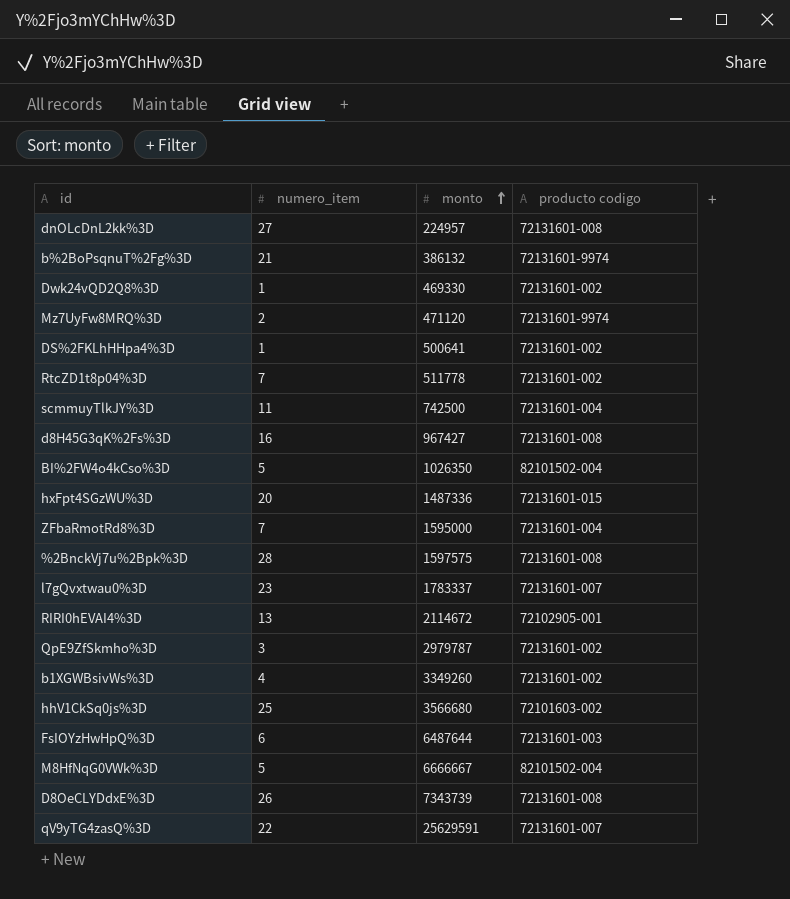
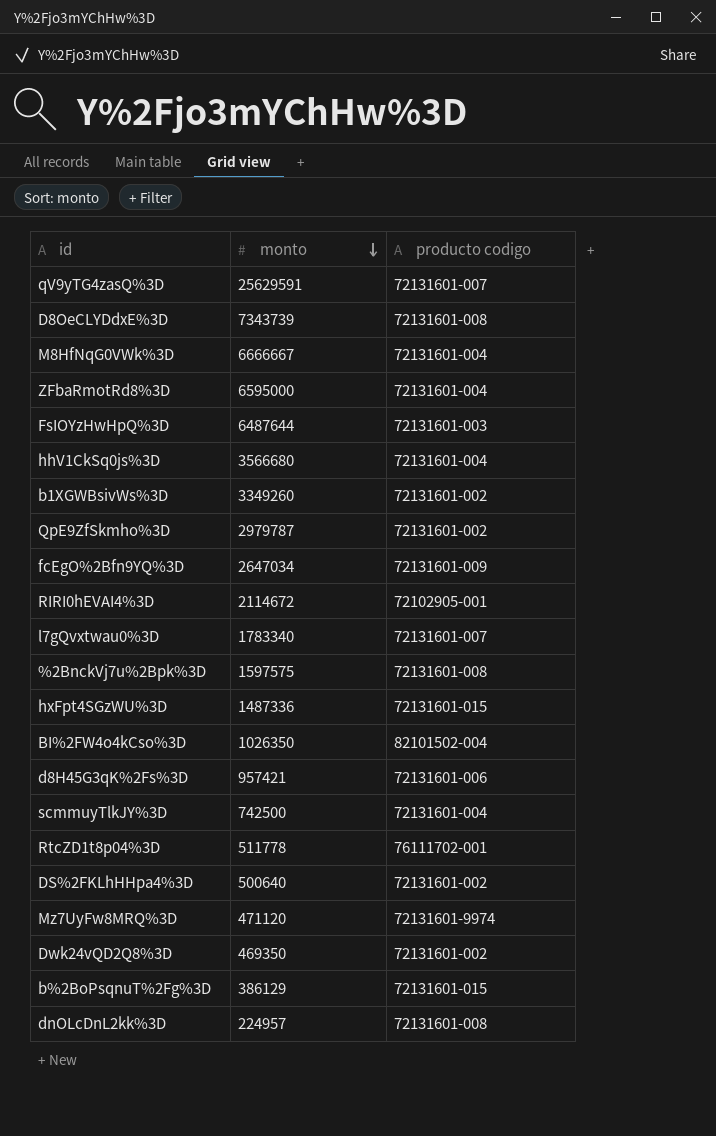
row order: monto ascending -> monto descending
column numero_item | position: 2 -> none
M8HfNqG0VWk%3D | producto codigo: 82101502-004 -> 72131601-004
ZFbaRmotRd8%3D | monto: 1595000 -> 6595000
hhV1CkSq0js%3D | producto codigo: 72101603-002 -> 72131601-004
row fcEgO%2Bfn9YQ%3D: none -> 2647034 | 72131601-009
l7gQvxtwau0%3D | monto: 1783337 -> 1783340
d8H45G3qK%2Fs%3D | monto: 967427 -> 957421
d8H45G3qK%2Fs%3D | producto codigo: 72131601-008 -> 72131601-006
RtcZD1t8p04%3D | producto codigo: 72131601-002 -> 76111702-001
DS%2FKLhHHpa4%3D | monto: 500641 -> 500640
Dwk24vQD2Q8%3D | monto: 469330 -> 469350
b%2BoPsqnuT%2Fg%3D | monto: 386132 -> 386129
b%2BoPsqnuT%2Fg%3D | producto codigo: 72131601-9974 -> 72131601-015

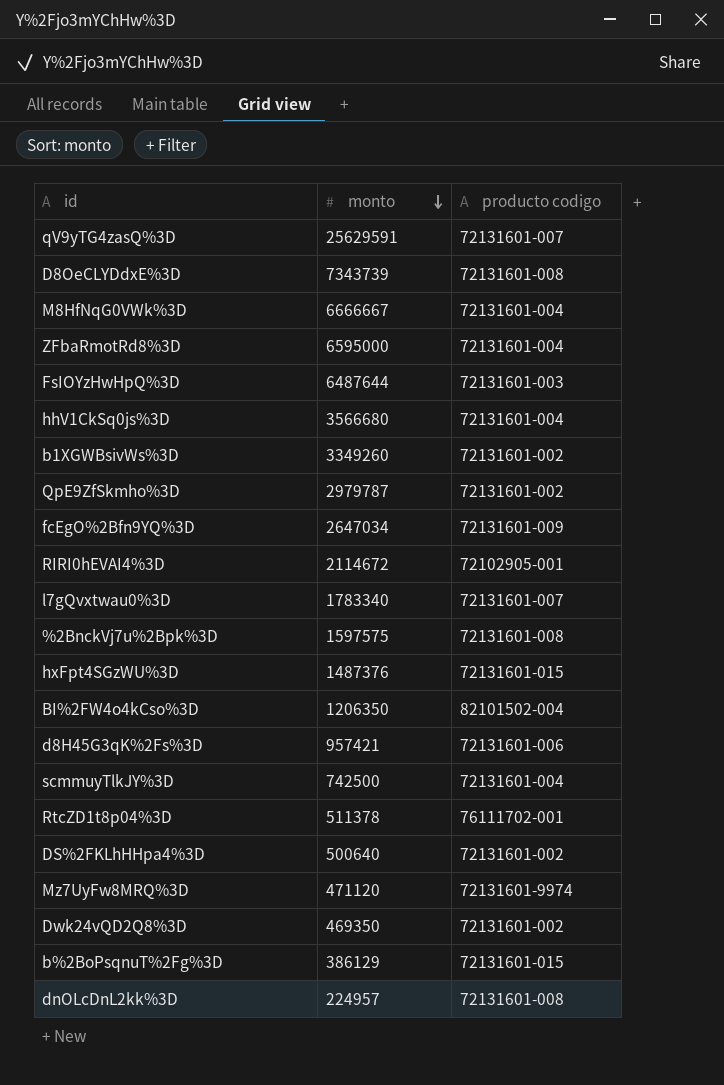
hxFpt4SGzWU%3D | monto: 1487336 -> 1487376
BI%2FW4o4kCso%3D | monto: 1026350 -> 1206350
RtcZD1t8p04%3D | monto: 511778 -> 511378

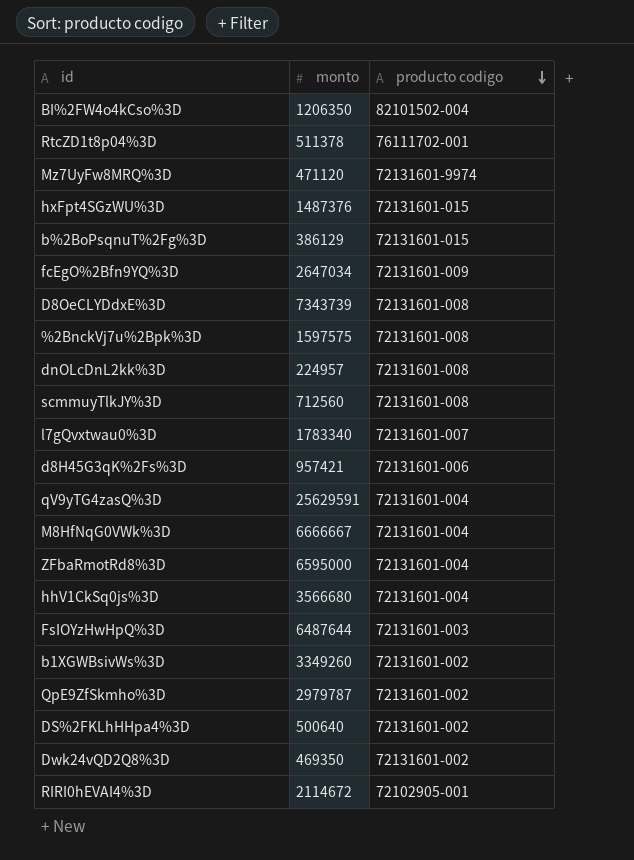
row order: monto descending -> producto codigo descending
scmmuyTlkJY%3D | monto: 742500 -> 712560
scmmuyTlkJY%3D | producto codigo: 72131601-004 -> 72131601-008
qV9yTG4zasQ%3D | producto codigo: 72131601-007 -> 72131601-004

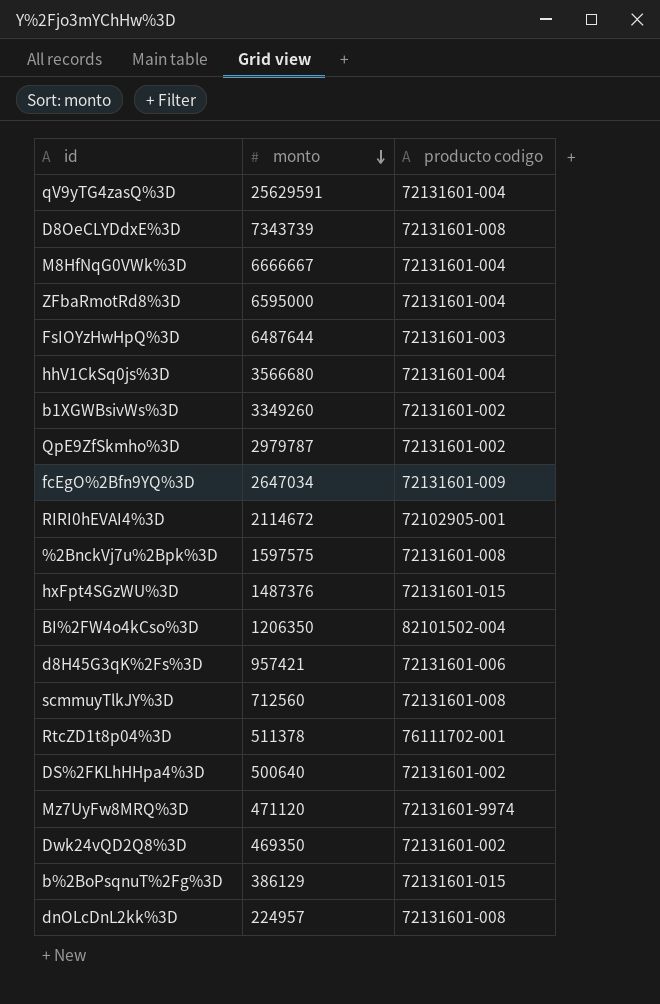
row order: producto codigo descending -> monto descending
row l7gQvxtwau0%3D: 1783340 | 72131601-007 -> none

